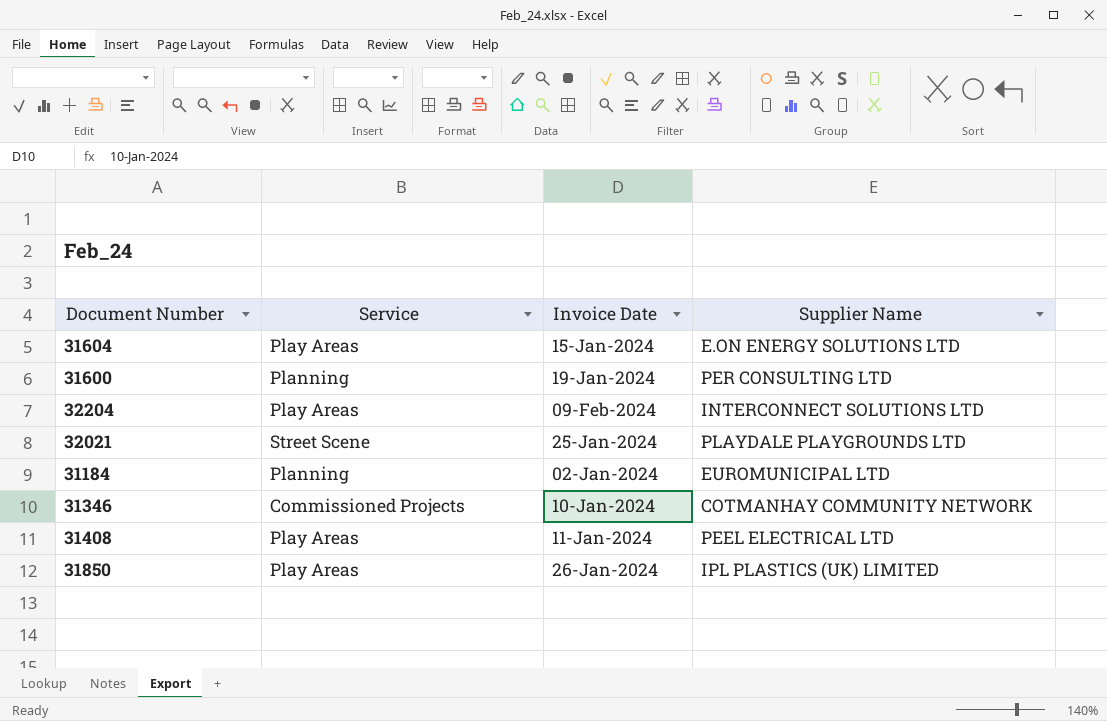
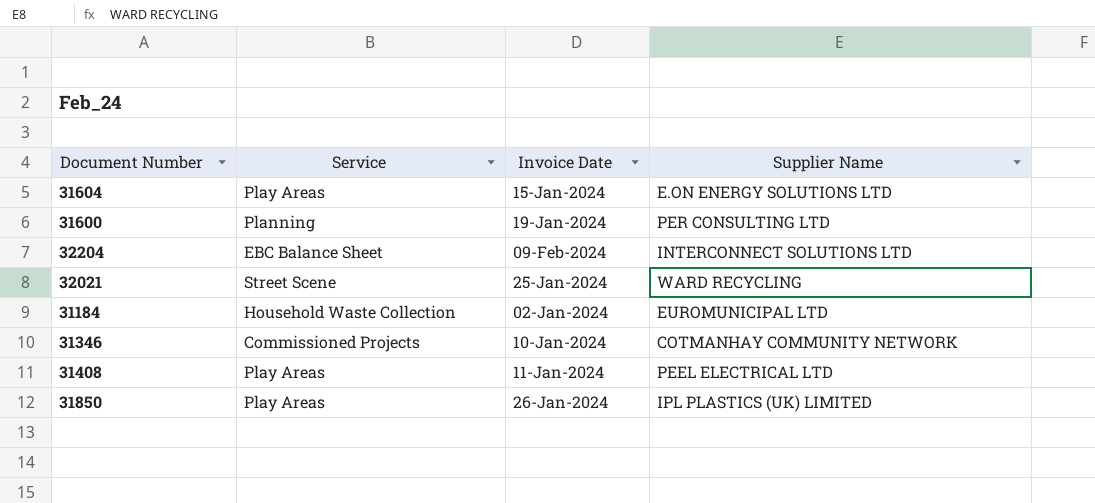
32204 | Service: Play Areas -> EBC Balance Sheet
32021 | Supplier Name: PLAYDALE PLAYGROUNDS LTD -> WARD RECYCLING
31184 | Service: Planning -> Household Waste Collection

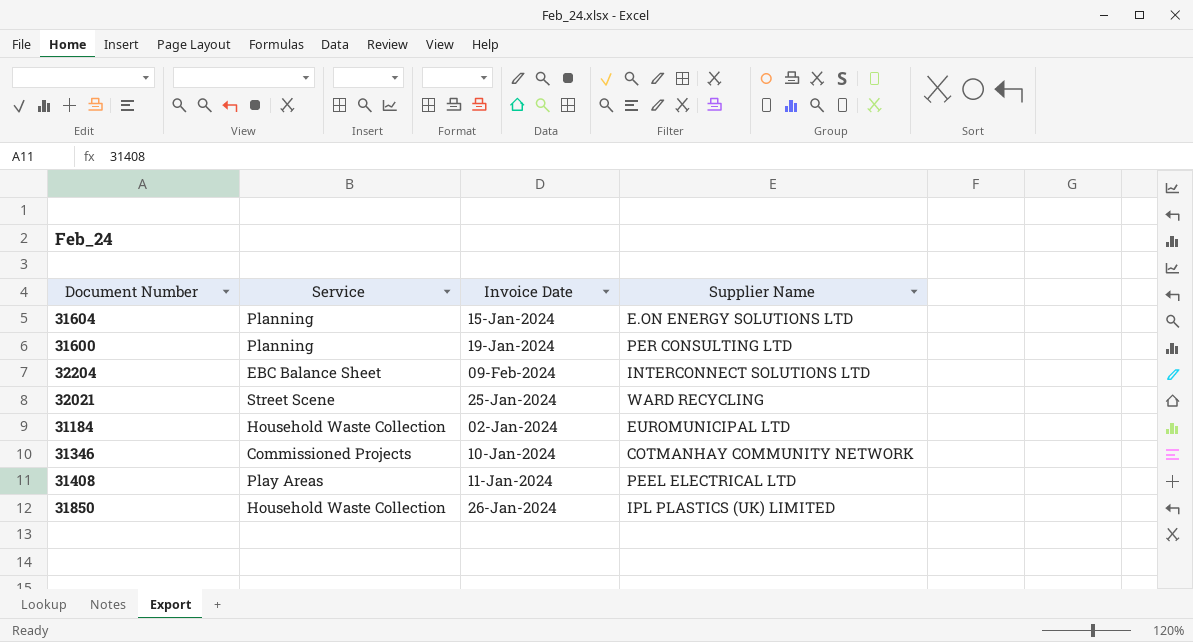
31604 | Service: Play Areas -> Planning
31850 | Service: Play Areas -> Household Waste Collection

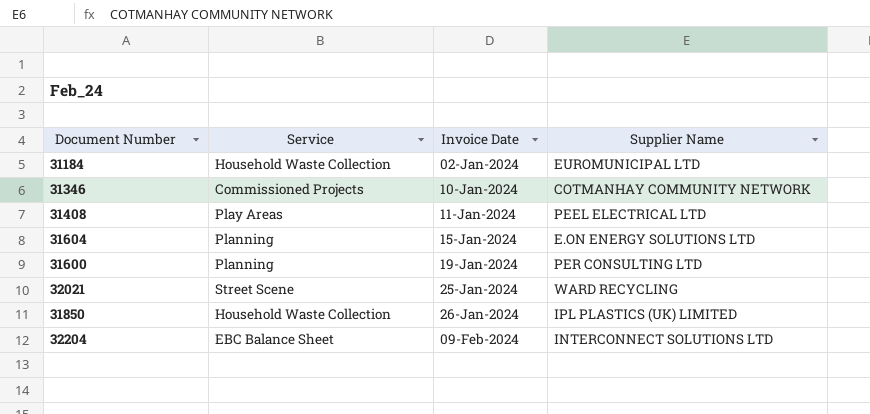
row order: none -> Invoice Date ascending

